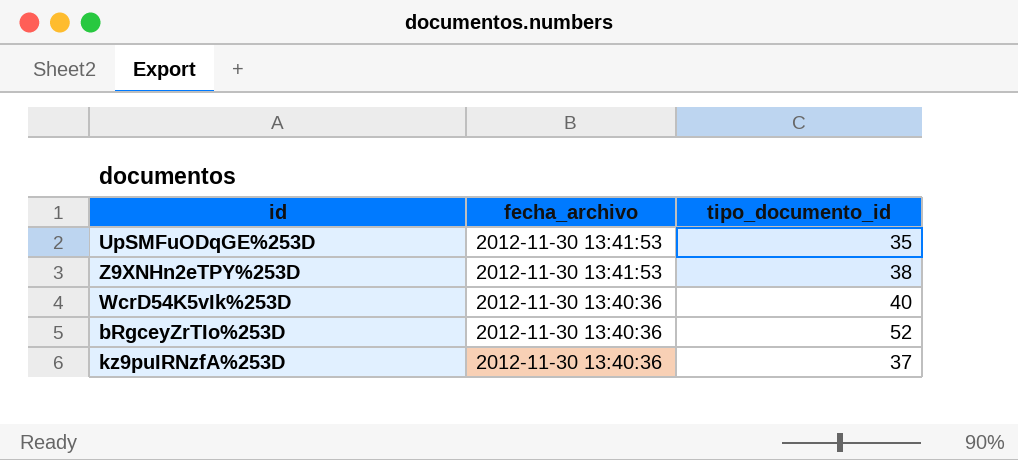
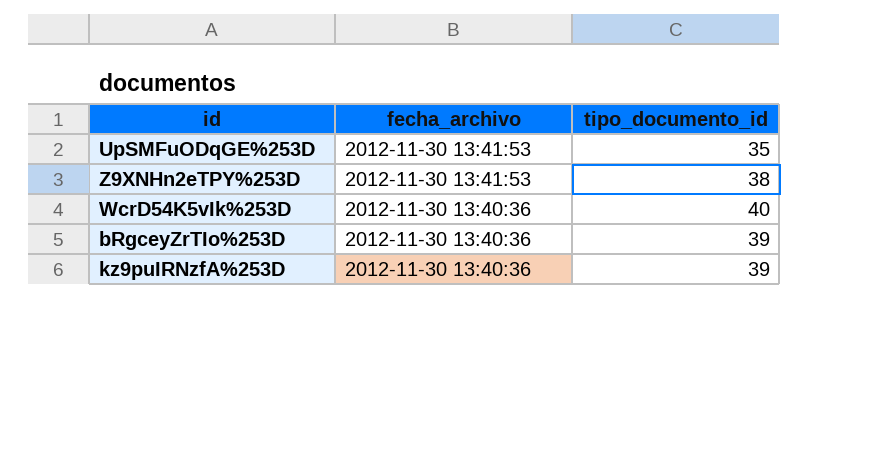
bRgceyZrTIo%253D | tipo_documento_id: 52 -> 39
kz9puIRNzfA%253D | tipo_documento_id: 37 -> 39

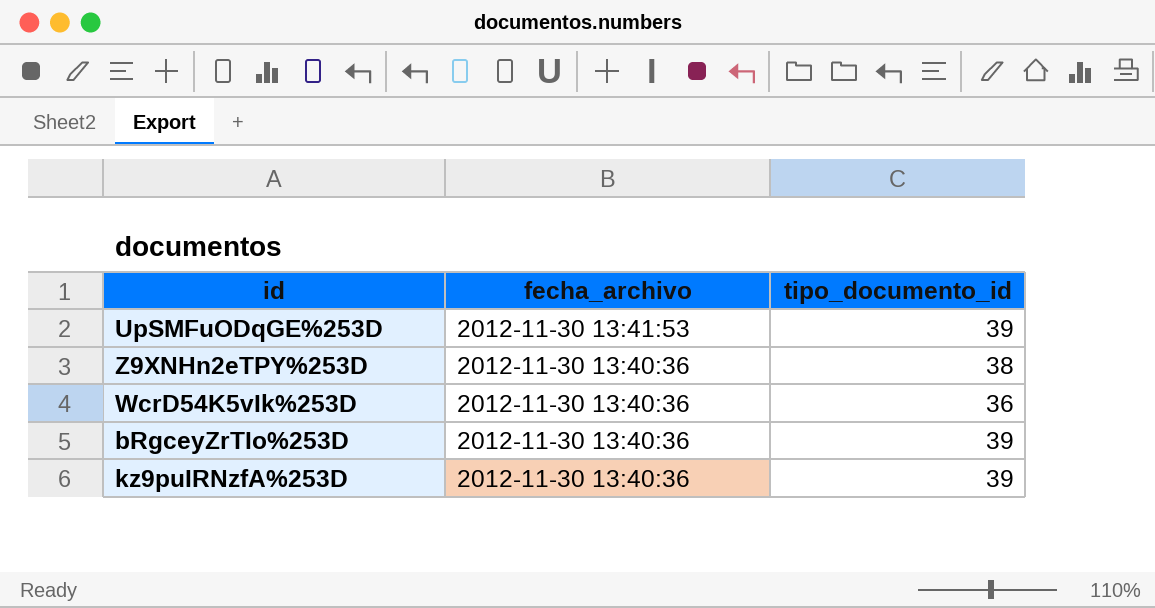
UpSMFuODqGE%253D | tipo_documento_id: 35 -> 39
Z9XNHn2eTPY%253D | fecha_archivo: 2012-11-30 13:41:53 -> 2012-11-30 13:40:36
WcrD54K5vIk%253D | tipo_documento_id: 40 -> 36

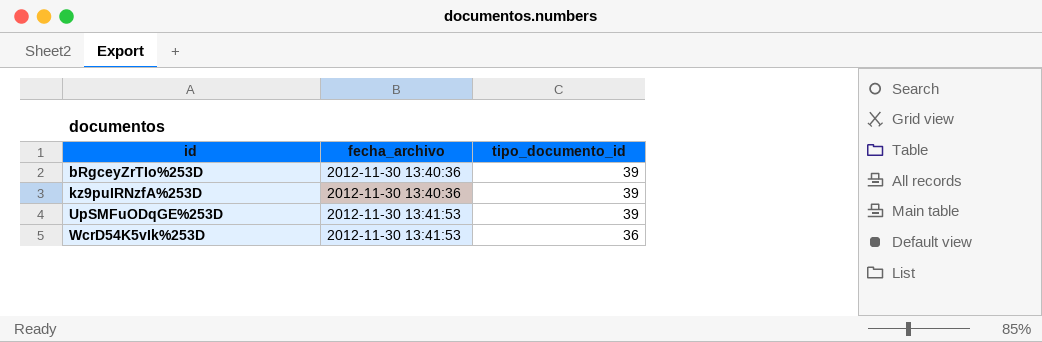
row order: fecha_archivo descending -> id ascending
row Z9XNHn2eTPY%253D: 2012-11-30 13:40:36 | 38 -> none
WcrD54K5vIk%253D | fecha_archivo: 2012-11-30 13:40:36 -> 2012-11-30 13:41:53

